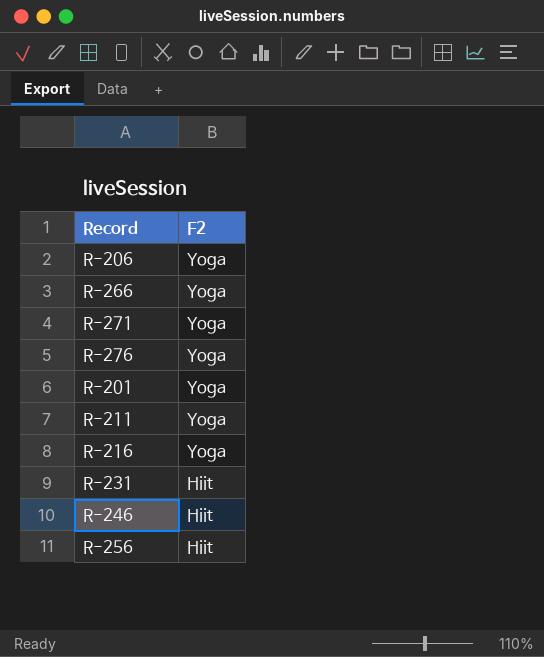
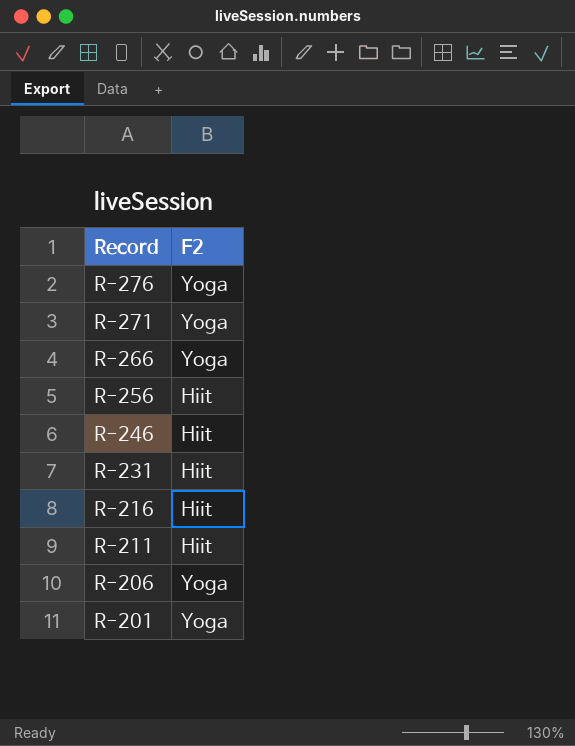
row order: F2 descending -> Record descending
R-216 | F2: Yoga -> Hiit
R-211 | F2: Yoga -> Hiit

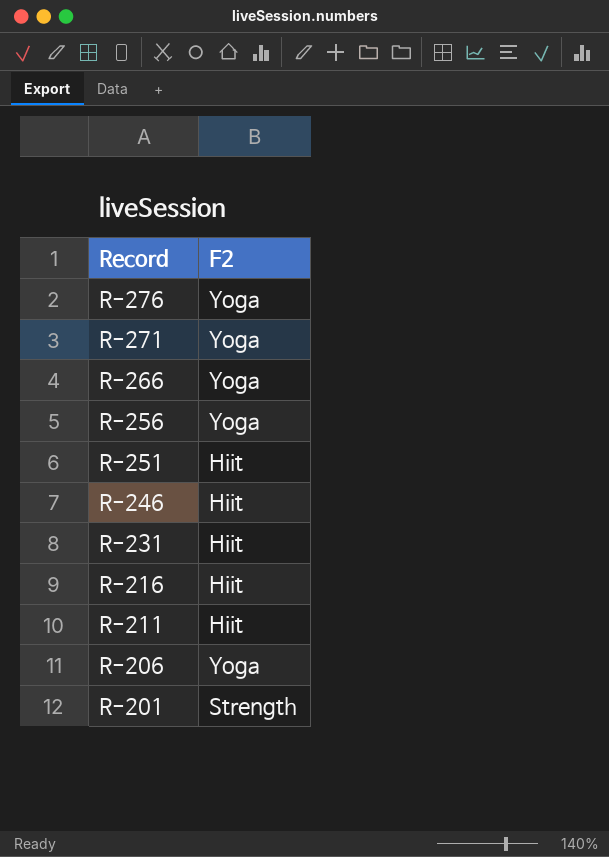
R-256 | F2: Hiit -> Yoga
row R-251: none -> Hiit
R-201 | F2: Yoga -> Strength

